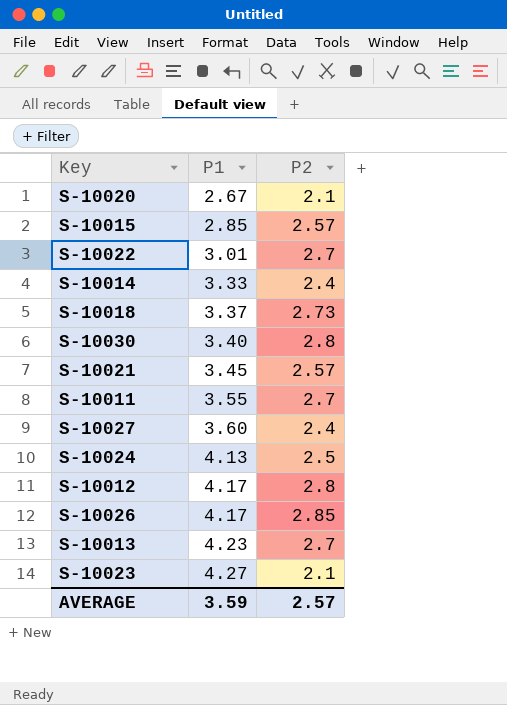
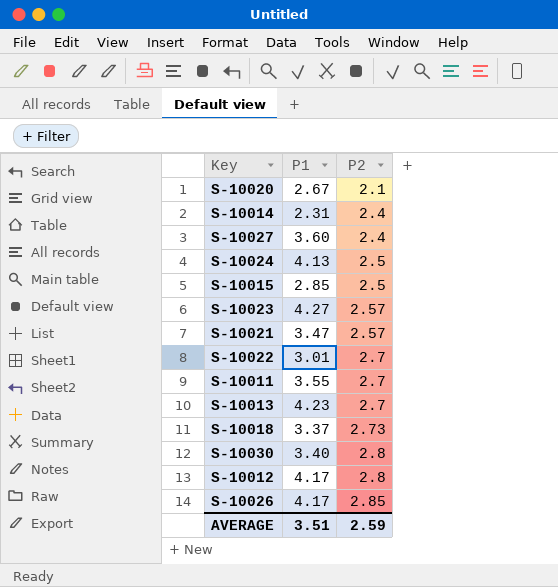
row order: P1 ascending -> P2 ascending
S-10014 | P1: 3.33 -> 2.31
S-10015 | P2: 2.57 -> 2.5
S-10023 | P2: 2.1 -> 2.57
S-10021 | P1: 3.45 -> 3.47
AVERAGE | P1: 3.59 -> 3.51
AVERAGE | P2: 2.57 -> 2.59

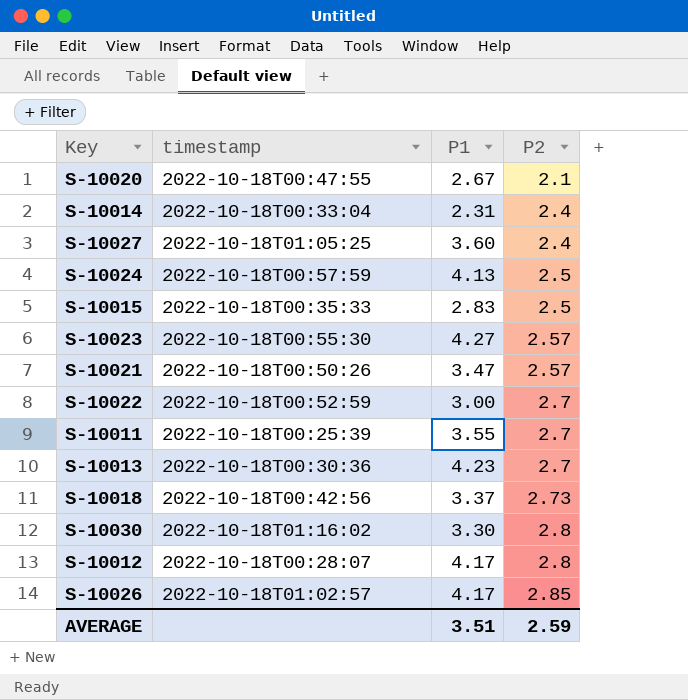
column timestamp | position: none -> 2
S-10015 | P1: 2.85 -> 2.83
S-10022 | P1: 3.01 -> 3.00
S-10030 | P1: 3.40 -> 3.30

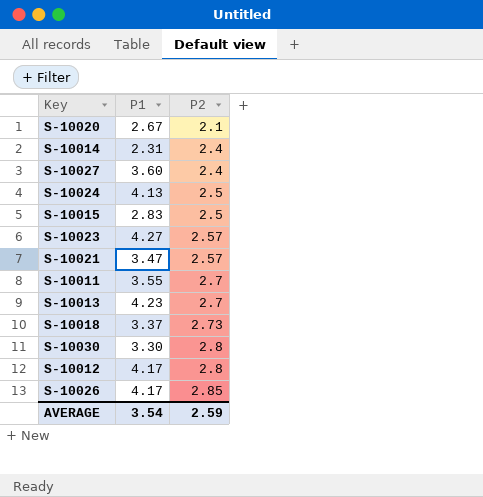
column timestamp | position: 2 -> none
row S-10022: 2022-10-18T00:52:59 | 3.00 | 2.7 -> none
AVERAGE | P1: 3.51 -> 3.54

